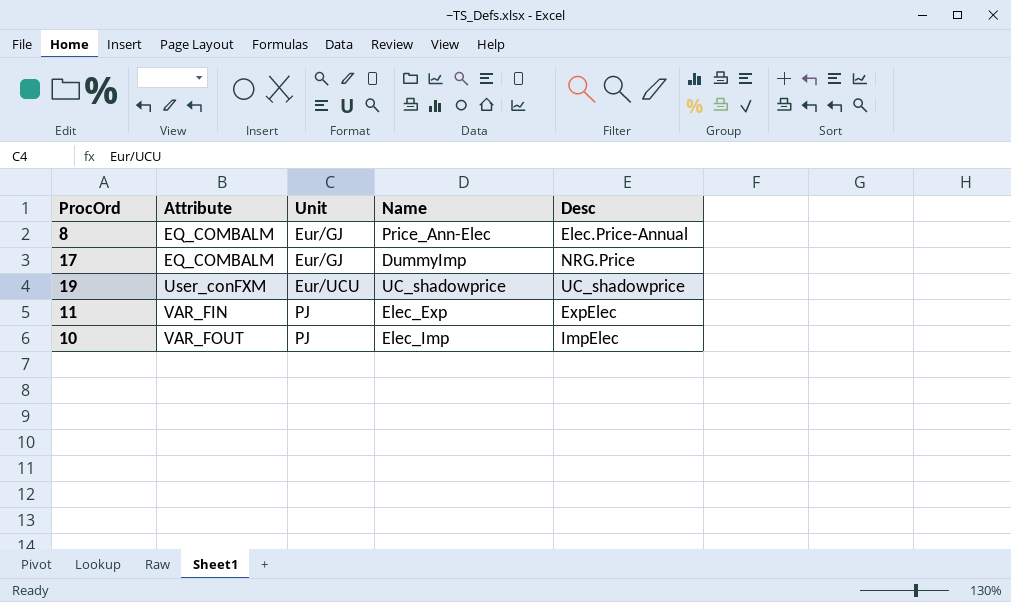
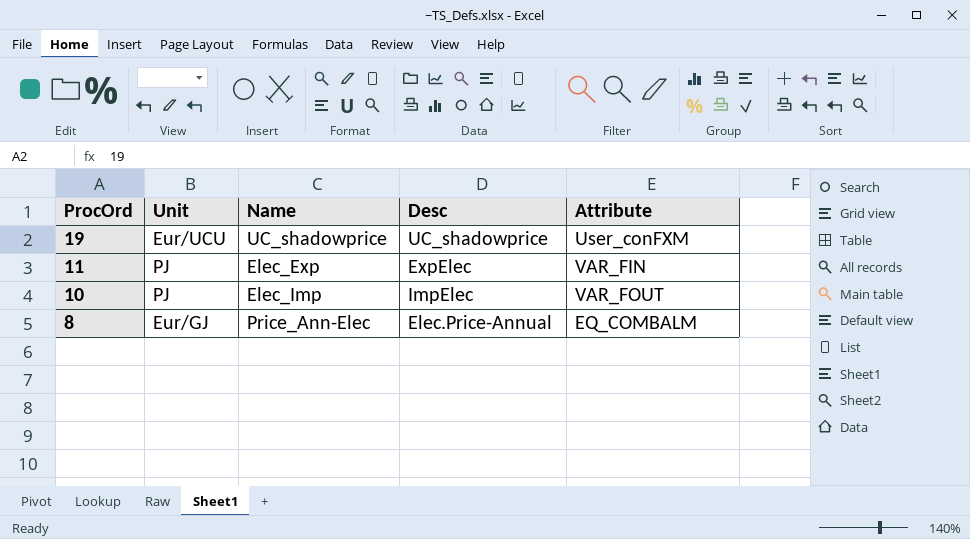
row order: Attribute ascending -> ProcOrd descending
column Attribute | position: 2 -> 5
row 17: EQ_COMBALM | Eur/GJ | DummyImp | NRG.Price -> none

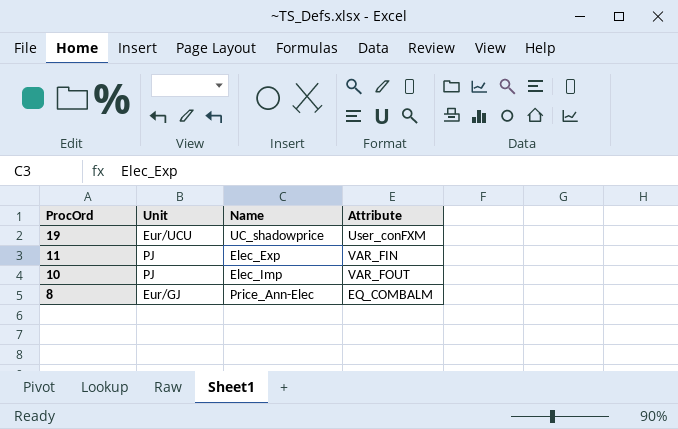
column Desc | position: 4 -> none

